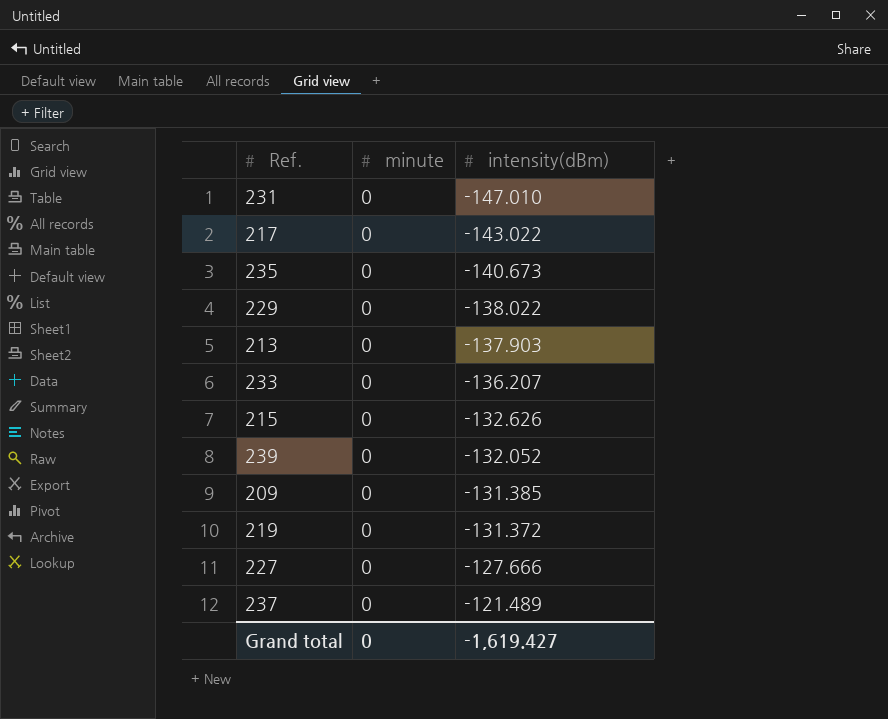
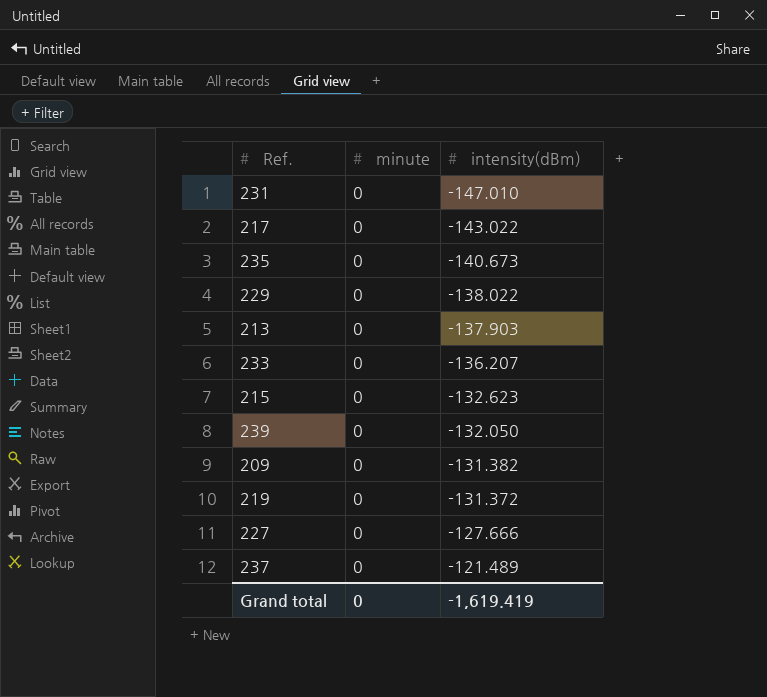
215 | intensity(dBm): -132.626 -> -132.623
239 | intensity(dBm): -132.052 -> -132.050
209 | intensity(dBm): -131.385 -> -131.382
Grand total | intensity(dBm): -1,619.427 -> -1,619.419

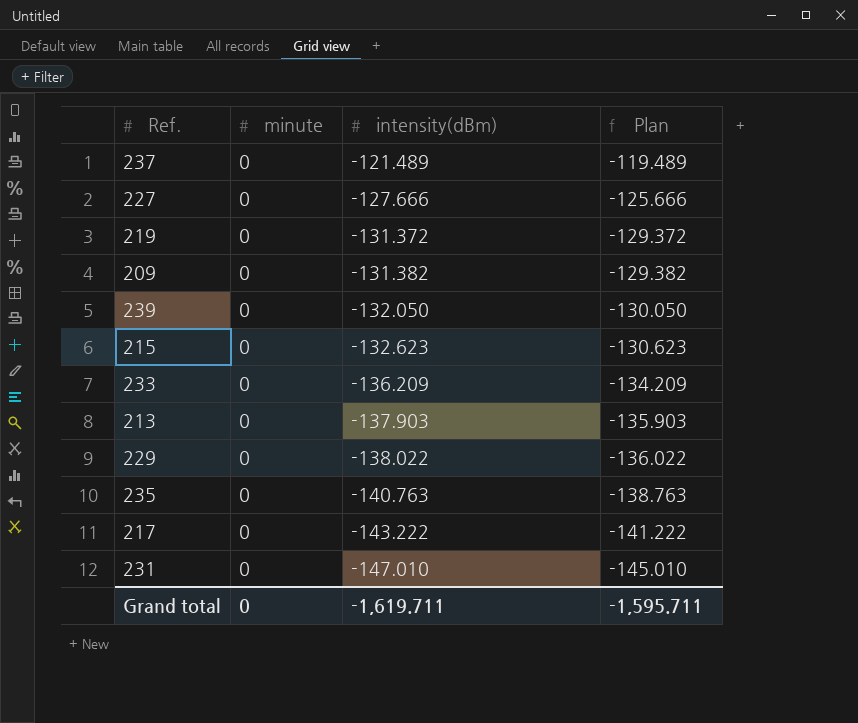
row order: intensity(dBm) ascending -> intensity(dBm) descending
column Plan | formula: none -> [intensity(dBm)] + 2
233 | intensity(dBm): -136.207 -> -136.209
235 | intensity(dBm): -140.673 -> -140.763
217 | intensity(dBm): -143.022 -> -143.222
Grand total | intensity(dBm): -1,619.419 -> -1,619.711

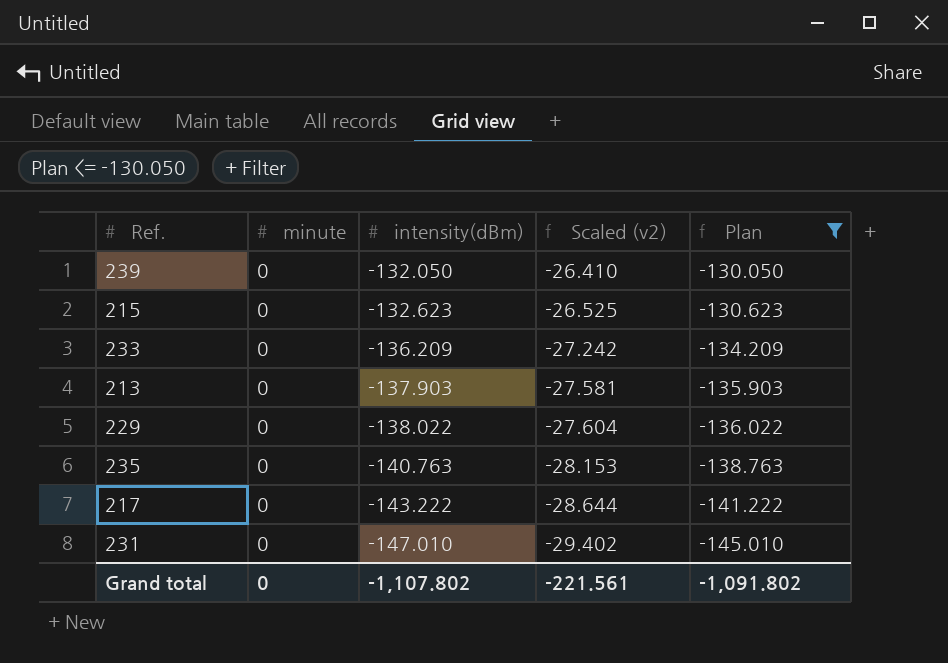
filter: none -> Plan <= -130.050
column Scaled (v2) | formula: none -> [intensity(dBm)] * 0.2
Grand total | intensity(dBm): -1,619.711 -> -1,107.802
Grand total | Plan: -1,595.711 -> -1,091.802

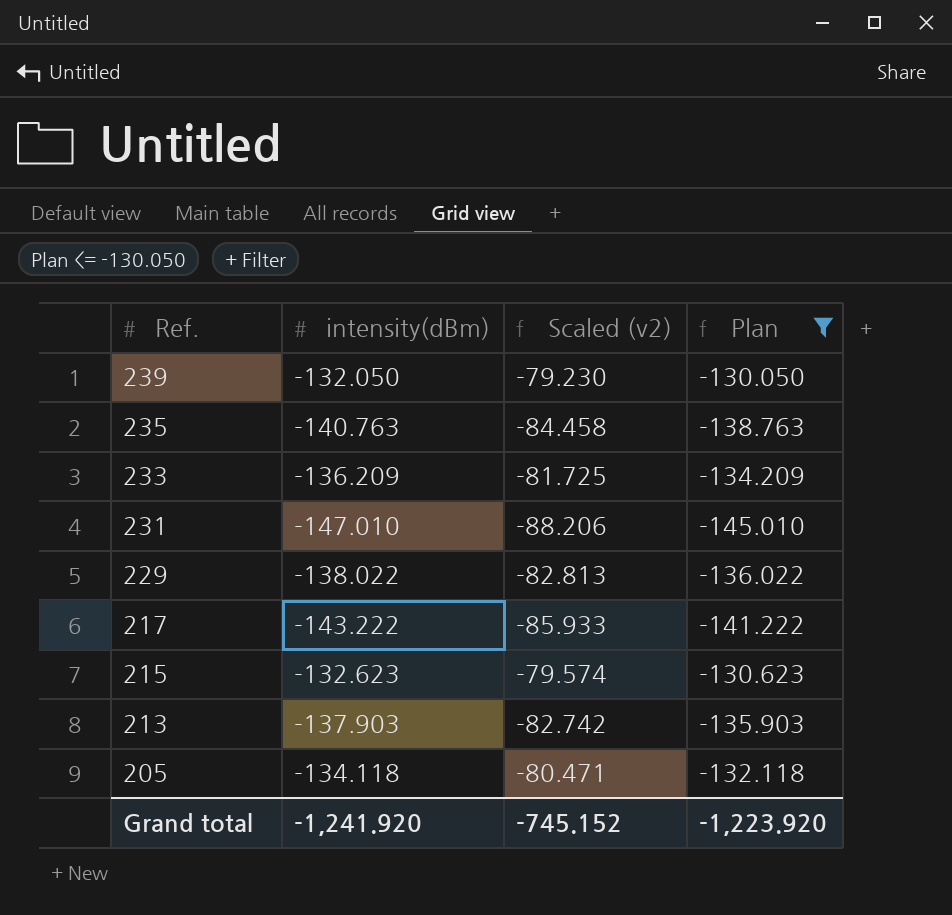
row order: intensity(dBm) descending -> Ref. descending
column minute | position: 2 -> none
column Scaled (v2) | formula: [intensity(dBm)] * 0.2 -> [intensity(dBm)] * 0.6
row 205: none -> -134.118 | -80.471 | -132.118
Grand total | intensity(dBm): -1,107.802 -> -1,241.920
Grand total | Scaled (v2): -221.561 -> -745.152
Grand total | Plan: -1,091.802 -> -1,223.920

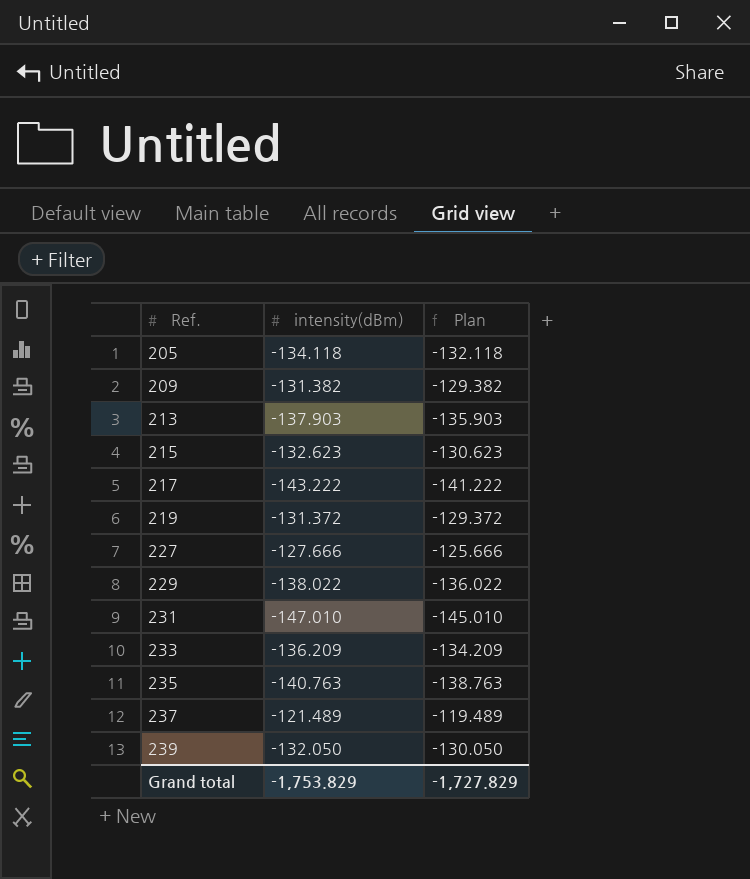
filter: Plan <= -130.050 -> none
row order: Ref. descending -> Ref. ascending
column Scaled (v2) | formula: [intensity(dBm)] * 0.6 -> none
Grand total | intensity(dBm): -1,241.920 -> -1,753.829
Grand total | Plan: -1,223.920 -> -1,727.829

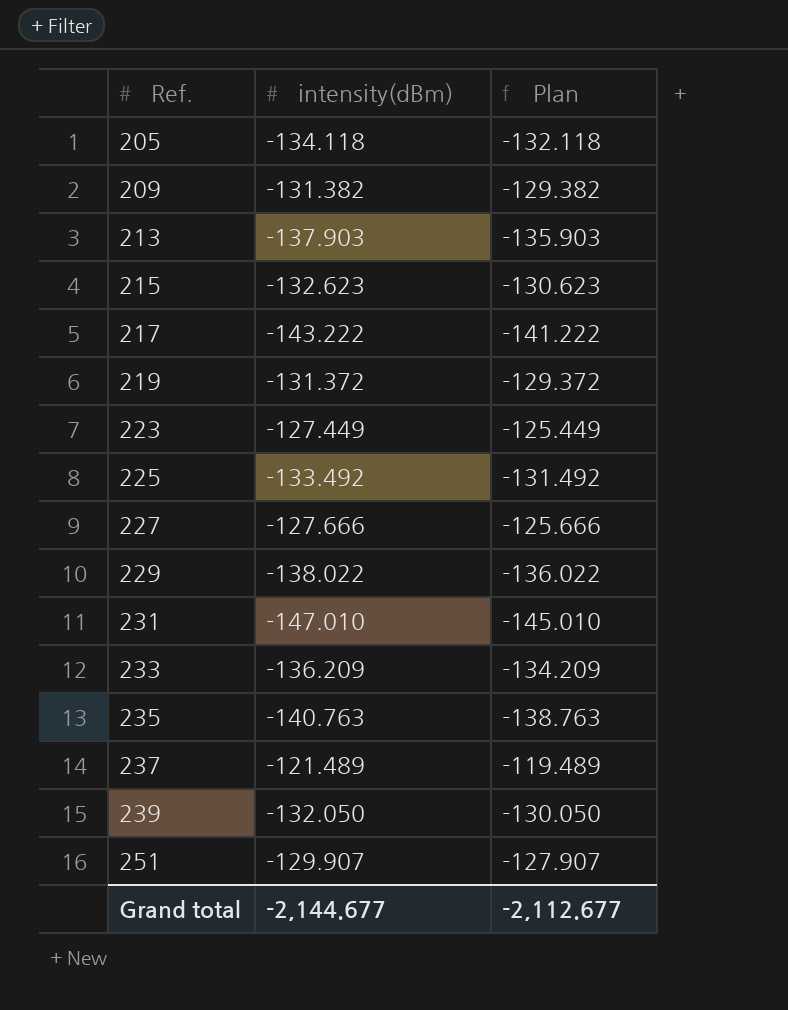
row 223: none -> -127.449 | -125.449
row 225: none -> -133.492 | -131.492
row 251: none -> -129.907 | -127.907
Grand total | intensity(dBm): -1,753.829 -> -2,144.677
Grand total | Plan: -1,727.829 -> -2,112.677

